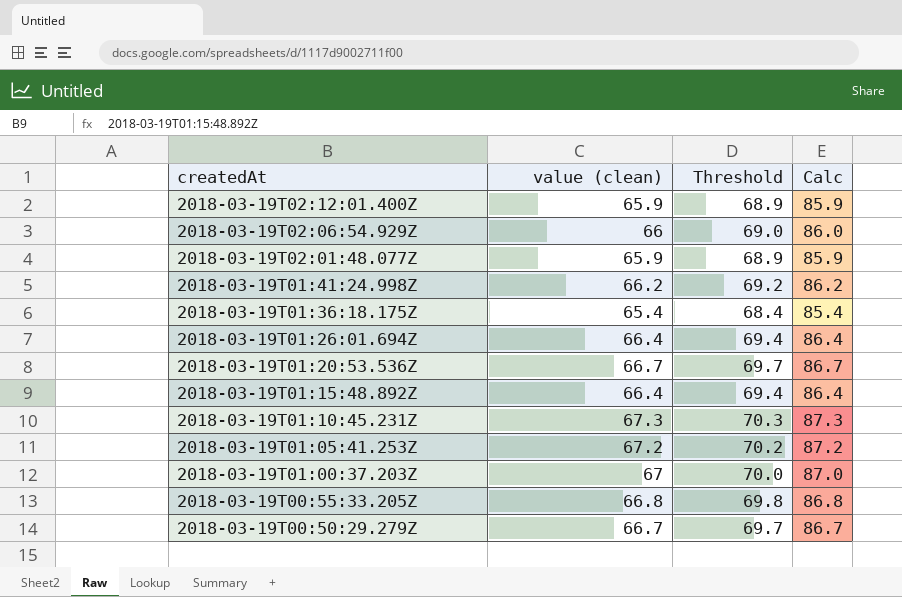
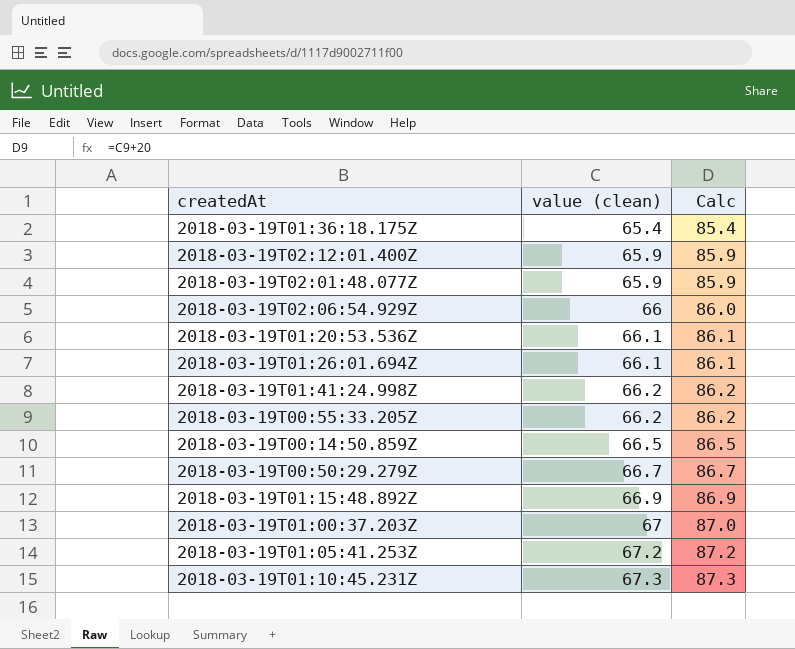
row order: createdAt descending -> value (clean) ascending
column Threshold | formula: [value (clean)] + 3 -> none
2018-03-19T01:20:53.536Z | value (clean): 66.7 -> 66.1
2018-03-19T01:20:53.536Z | Calc: 86.7 -> 86.1
2018-03-19T01:26:01.694Z | value (clean): 66.4 -> 66.1
2018-03-19T01:26:01.694Z | Calc: 86.4 -> 86.1
2018-03-19T00:55:33.205Z | value (clean): 66.8 -> 66.2
2018-03-19T00:55:33.205Z | Calc: 86.8 -> 86.2
row 2018-03-19T00:14:50.859Z: none -> 66.5 | 86.5
2018-03-19T01:15:48.892Z | value (clean): 66.4 -> 66.9
2018-03-19T01:15:48.892Z | Calc: 86.4 -> 86.9

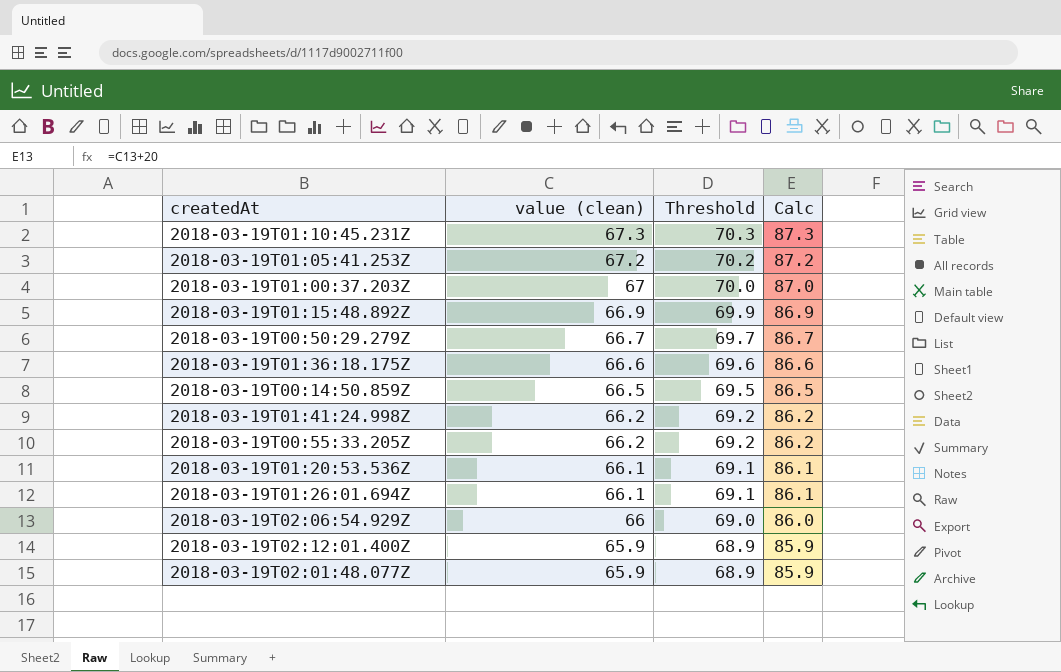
row order: value (clean) ascending -> value (clean) descending
column Threshold | formula: none -> [value (clean)] + 3
2018-03-19T01:36:18.175Z | value (clean): 65.4 -> 66.6
2018-03-19T01:36:18.175Z | Calc: 85.4 -> 86.6

